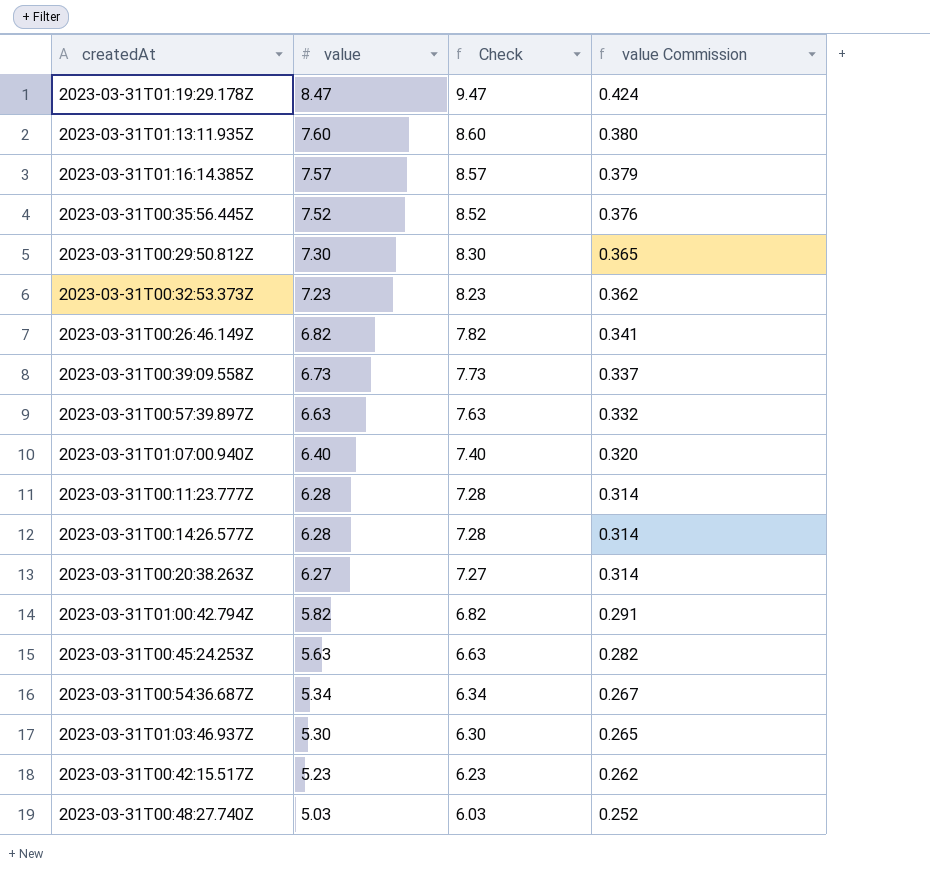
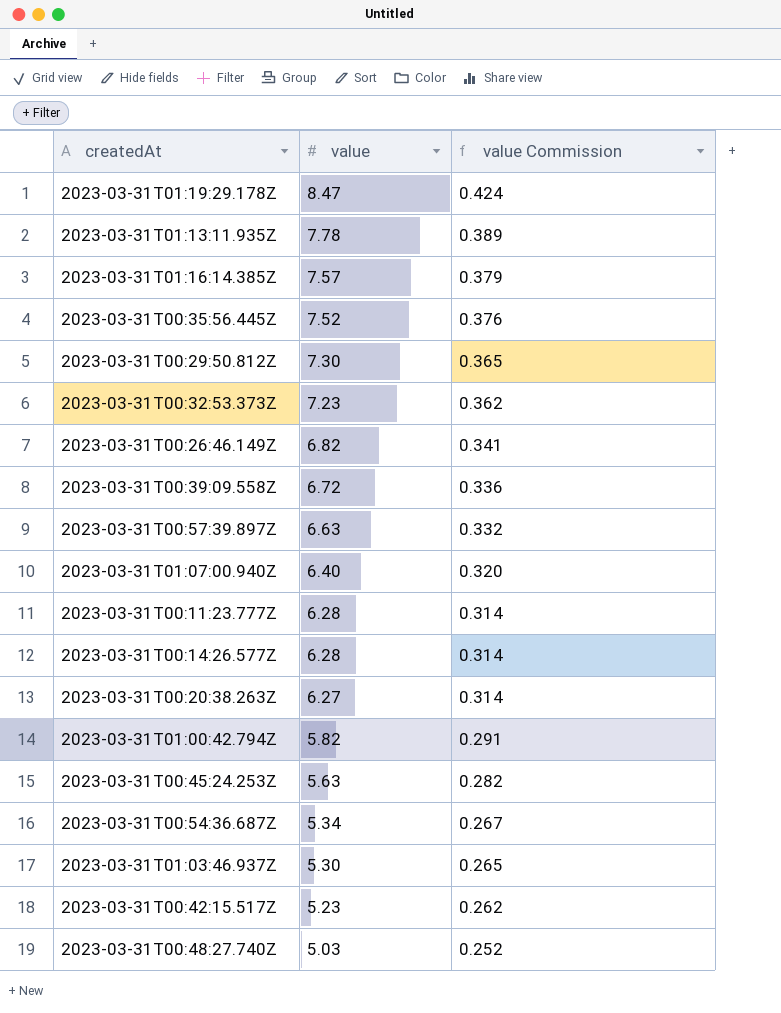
column Check | formula: [value] + 1 -> none
2023-03-31T01:13:11.935Z | value: 7.60 -> 7.78
2023-03-31T01:13:11.935Z | value Commission: 0.380 -> 0.389
2023-03-31T00:39:09.558Z | value: 6.73 -> 6.72
2023-03-31T00:39:09.558Z | value Commission: 0.337 -> 0.336

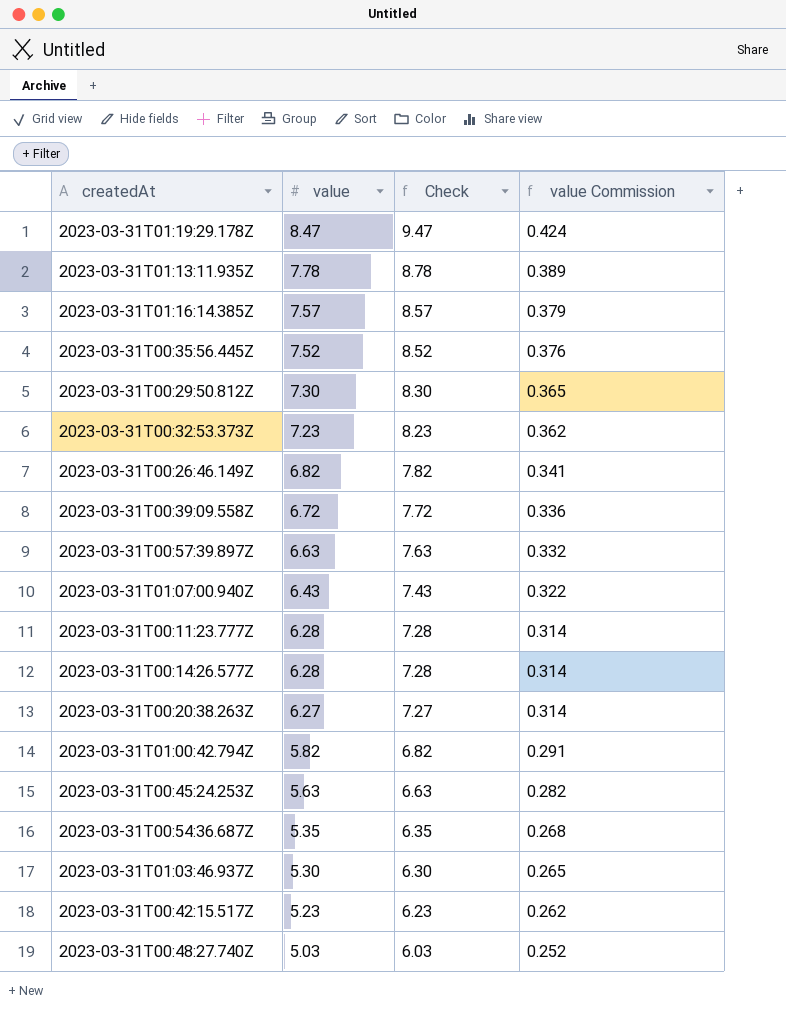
column Check | formula: none -> [value] + 1
2023-03-31T01:07:00.940Z | value: 6.40 -> 6.43
2023-03-31T01:07:00.940Z | value Commission: 0.320 -> 0.322
2023-03-31T00:54:36.687Z | value: 5.34 -> 5.35
2023-03-31T00:54:36.687Z | value Commission: 0.267 -> 0.268

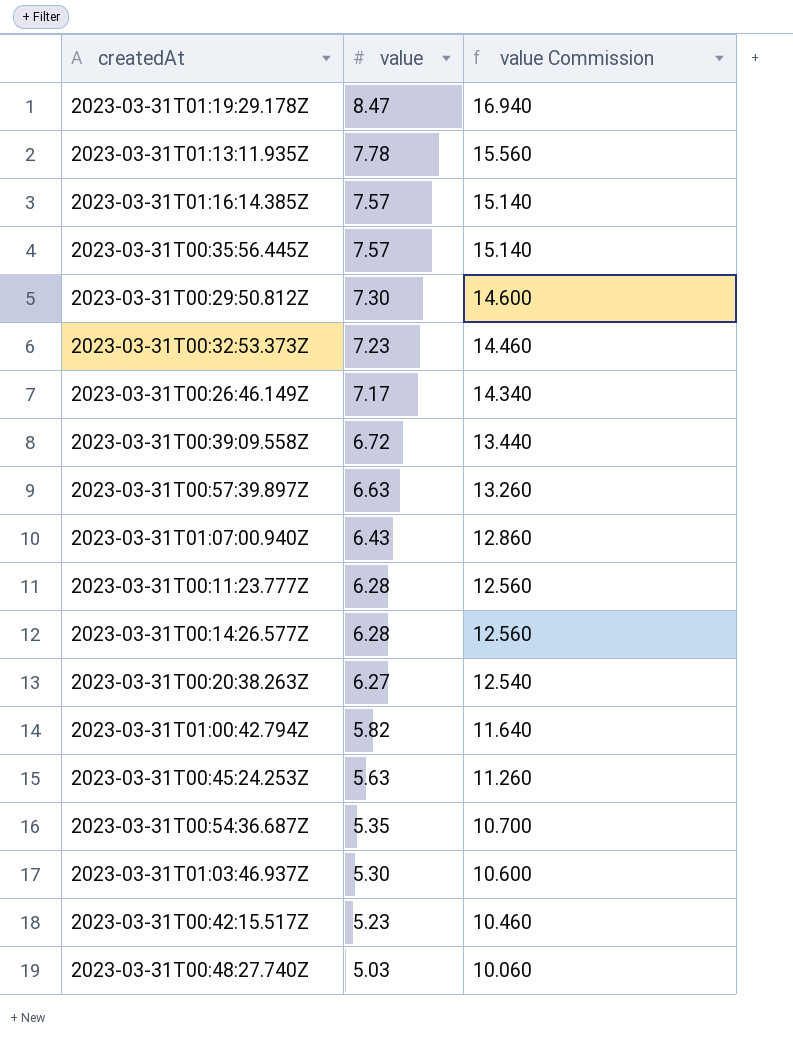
column Check | formula: [value] + 1 -> none
column value Commission | formula: [value] * 0.05 -> [value] * 2
2023-03-31T00:35:56.445Z | value: 7.52 -> 7.57
2023-03-31T00:26:46.149Z | value: 6.82 -> 7.17

